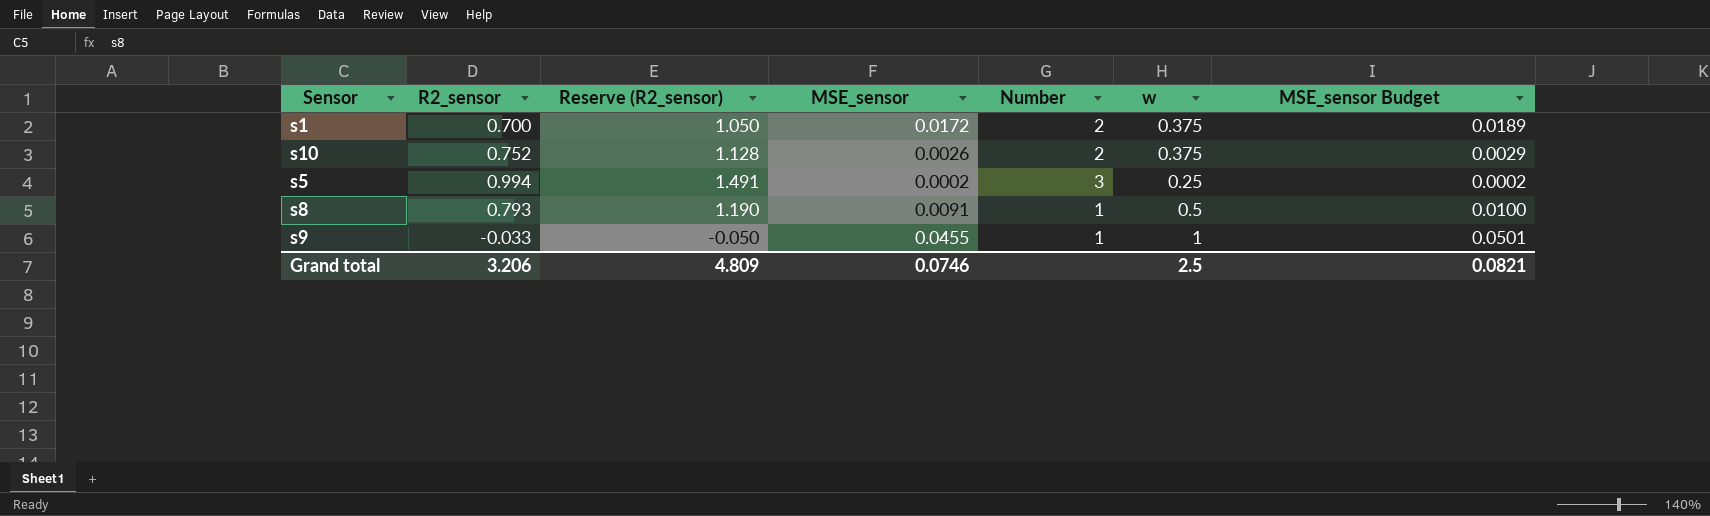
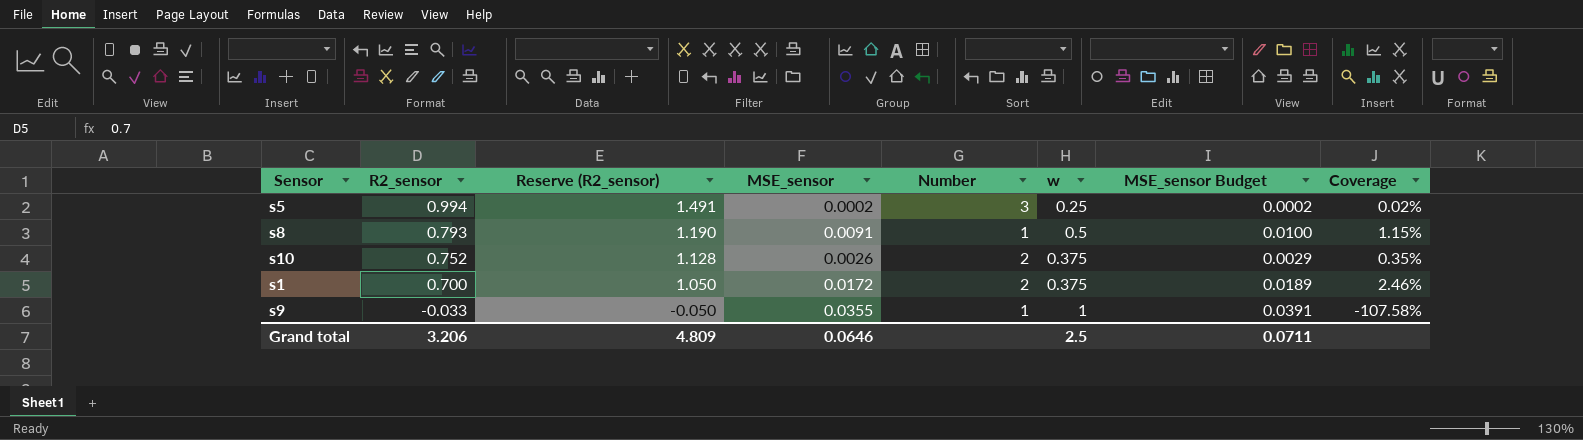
row order: none -> R2_sensor descending
column Coverage | formula: none -> [MSE_sensor] / [R2_sensor]
s9 | MSE_sensor: 0.0455 -> 0.0355
s9 | MSE_sensor Budget: 0.0501 -> 0.0391
Grand total | MSE_sensor: 0.0746 -> 0.0646
Grand total | MSE_sensor Budget: 0.0821 -> 0.0711

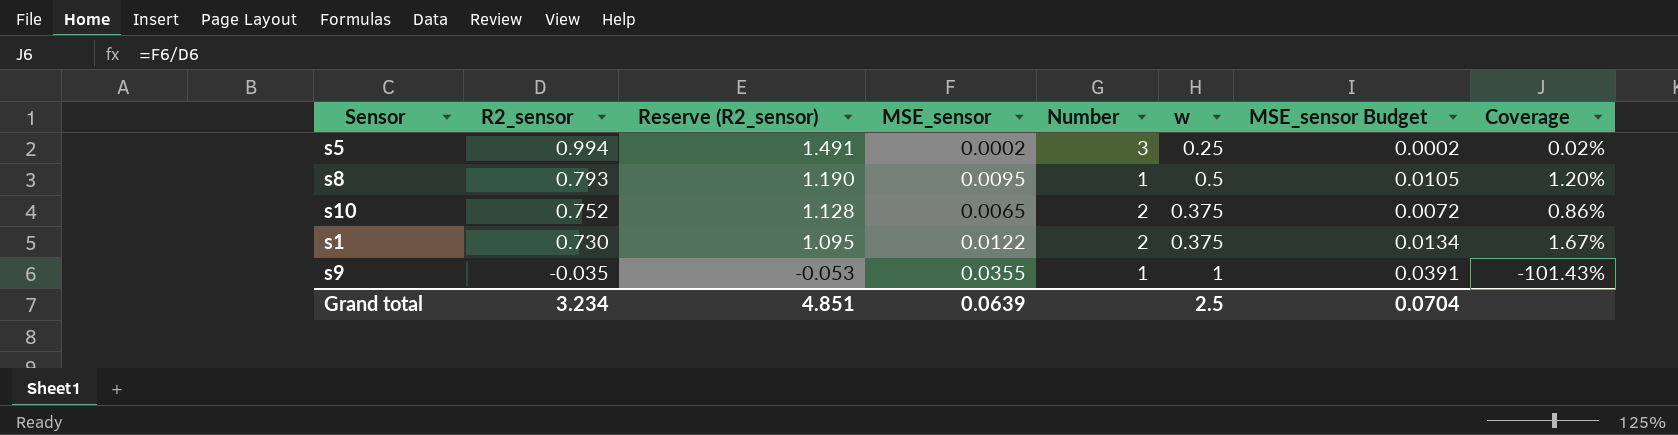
s8 | MSE_sensor: 0.0091 -> 0.0095
s8 | MSE_sensor Budget: 0.0100 -> 0.0105
s8 | Coverage: 1.15% -> 1.20%
s10 | MSE_sensor: 0.0026 -> 0.0065
s10 | MSE_sensor Budget: 0.0029 -> 0.0072
s10 | Coverage: 0.35% -> 0.86%
s1 | R2_sensor: 0.700 -> 0.730
s1 | Reserve (R2_sensor): 1.050 -> 1.095
s1 | MSE_sensor: 0.0172 -> 0.0122
s1 | MSE_sensor Budget: 0.0189 -> 0.0134
s1 | Coverage: 2.46% -> 1.67%
s9 | R2_sensor: -0.033 -> -0.035
s9 | Reserve (R2_sensor): -0.050 -> -0.053
s9 | Coverage: -107.58% -> -101.43%
Grand total | R2_sensor: 3.206 -> 3.234
Grand total | Reserve (R2_sensor): 4.809 -> 4.851
Grand total | MSE_sensor: 0.0646 -> 0.0639
Grand total | MSE_sensor Budget: 0.0711 -> 0.0704

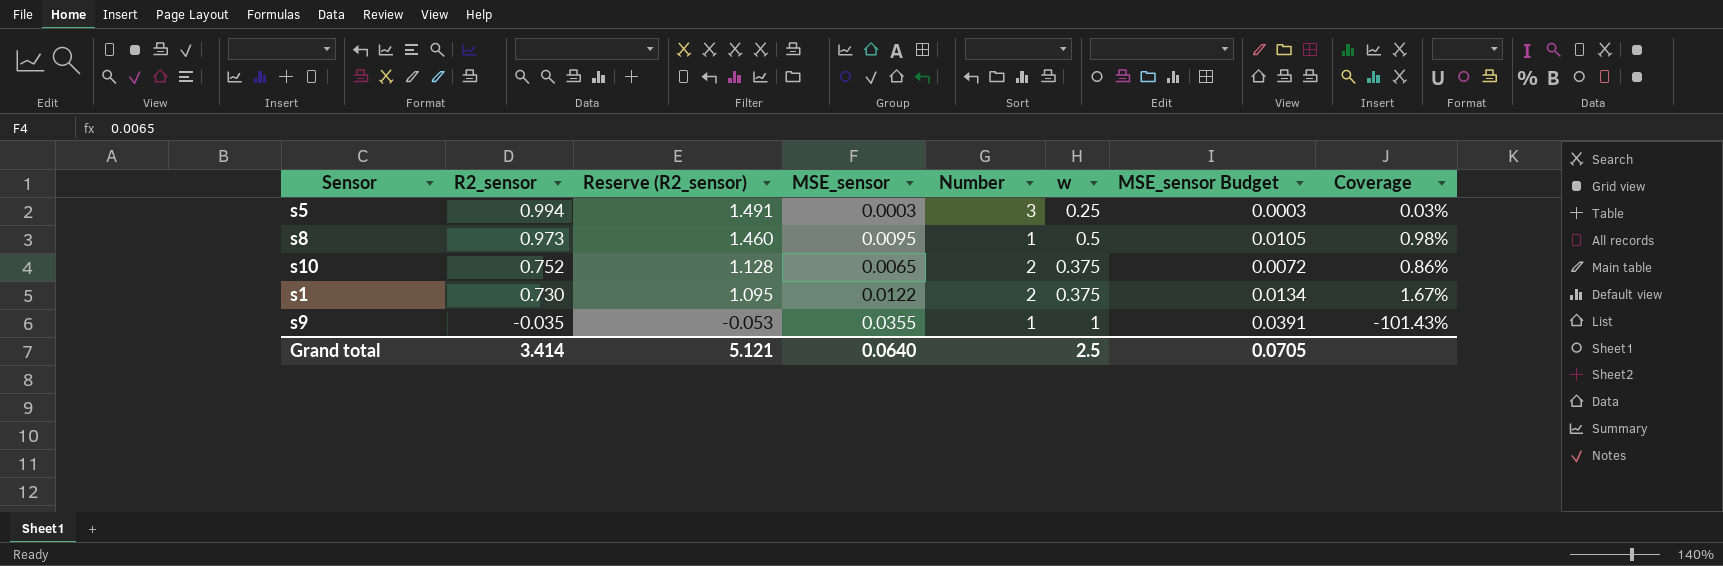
s5 | MSE_sensor: 0.0002 -> 0.0003
s5 | MSE_sensor Budget: 0.0002 -> 0.0003
s5 | Coverage: 0.02% -> 0.03%
s8 | R2_sensor: 0.793 -> 0.973
s8 | Reserve (R2_sensor): 1.190 -> 1.460
s8 | Coverage: 1.20% -> 0.98%
Grand total | R2_sensor: 3.234 -> 3.414
Grand total | Reserve (R2_sensor): 4.851 -> 5.121
Grand total | MSE_sensor: 0.0639 -> 0.0640
Grand total | MSE_sensor Budget: 0.0704 -> 0.0705

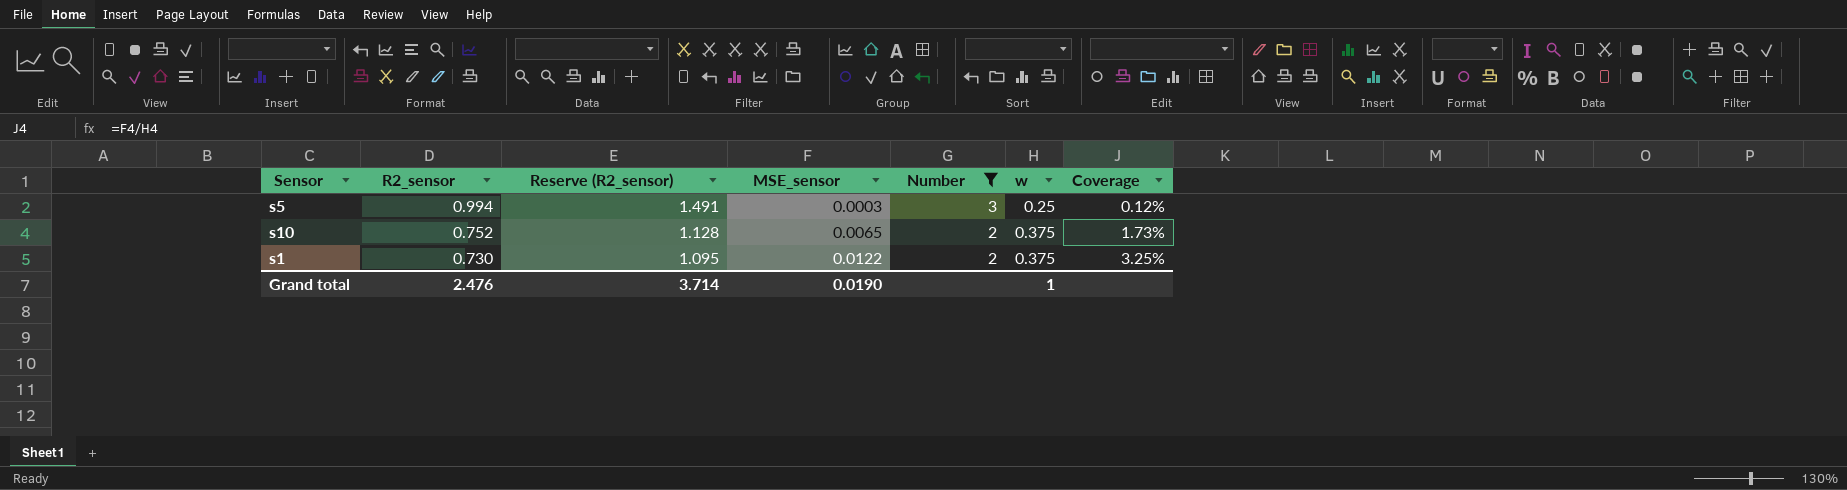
filter: none -> Number != 1
column MSE_sensor Budget | formula: [MSE_sensor] * 1.1 -> none
column Coverage | formula: [MSE_sensor] / [R2_sensor] -> [MSE_sensor] / [w]
Grand total | R2_sensor: 3.414 -> 2.476
Grand total | Reserve (R2_sensor): 5.121 -> 3.714
Grand total | MSE_sensor: 0.0640 -> 0.0190
Grand total | w: 2.5 -> 1

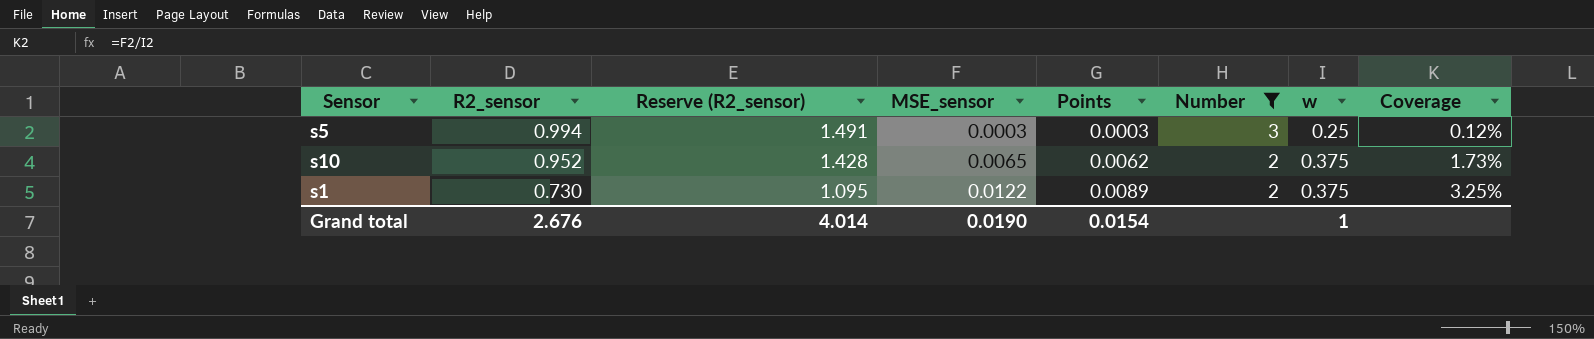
column Points | formula: none -> [R2_sensor] * [MSE_sensor]
s10 | R2_sensor: 0.752 -> 0.952
s10 | Reserve (R2_sensor): 1.128 -> 1.428
Grand total | R2_sensor: 2.476 -> 2.676
Grand total | Reserve (R2_sensor): 3.714 -> 4.014

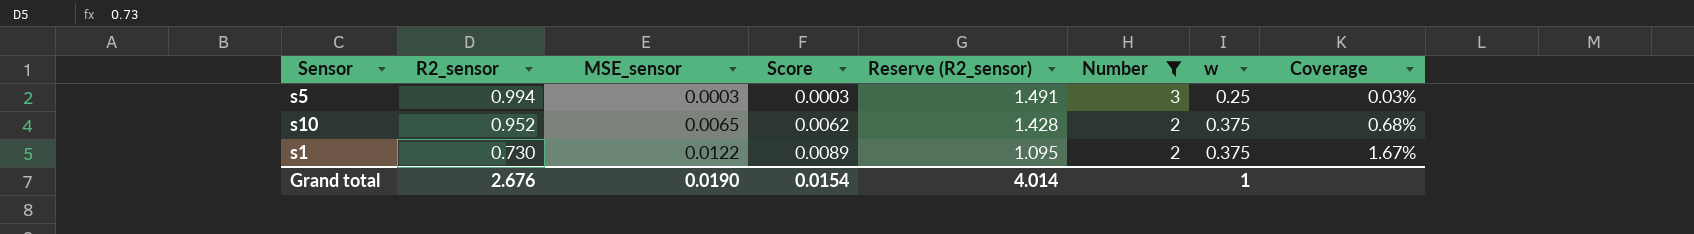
column name: Points -> Score
column Reserve (R2_sensor) | position: 3 -> 5
column Coverage | formula: [MSE_sensor] / [w] -> [MSE_sensor] / [R2_sensor]

